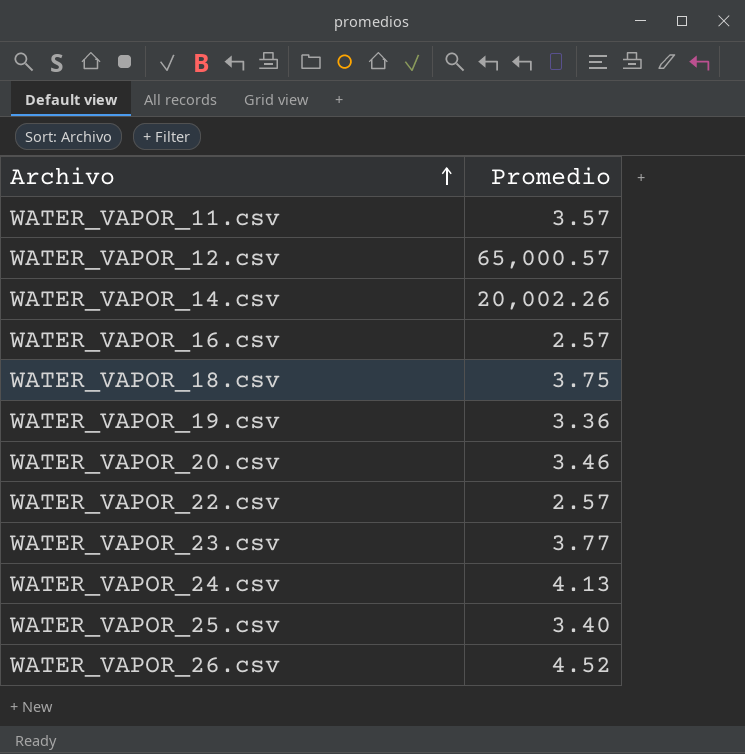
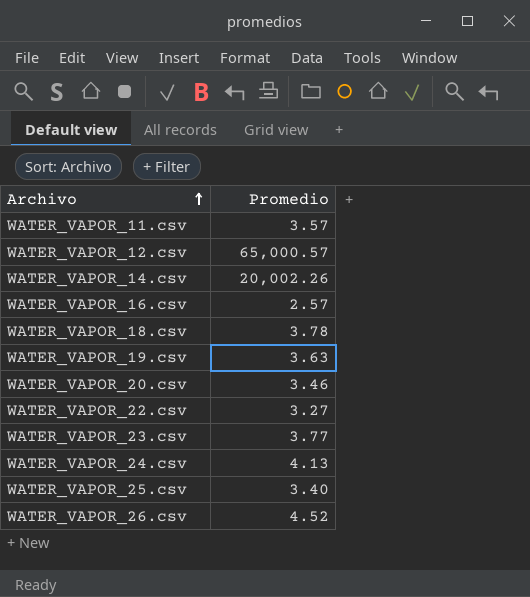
WATER_VAPOR_18.csv | Promedio: 3.75 -> 3.78
WATER_VAPOR_19.csv | Promedio: 3.36 -> 3.63
WATER_VAPOR_22.csv | Promedio: 2.57 -> 3.27

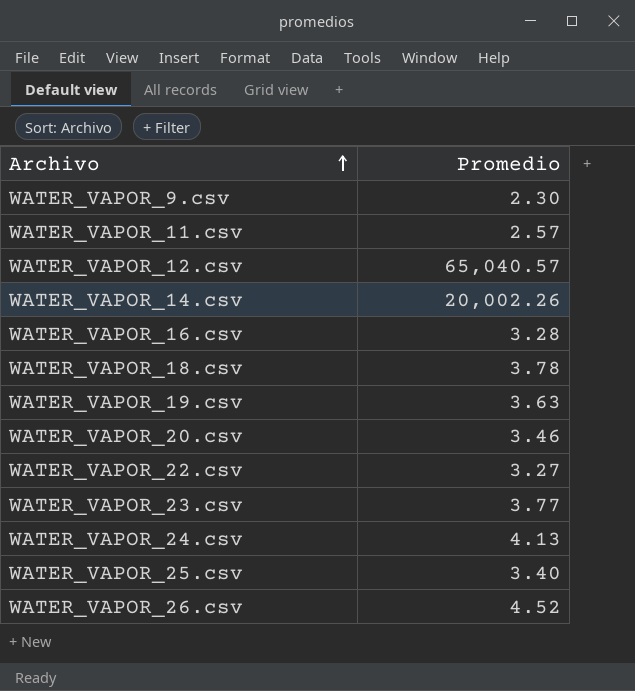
row WATER_VAPOR_9.csv: none -> 2.30
WATER_VAPOR_11.csv | Promedio: 3.57 -> 2.57
WATER_VAPOR_12.csv | Promedio: 65,000.57 -> 65,040.57
WATER_VAPOR_16.csv | Promedio: 2.57 -> 3.28

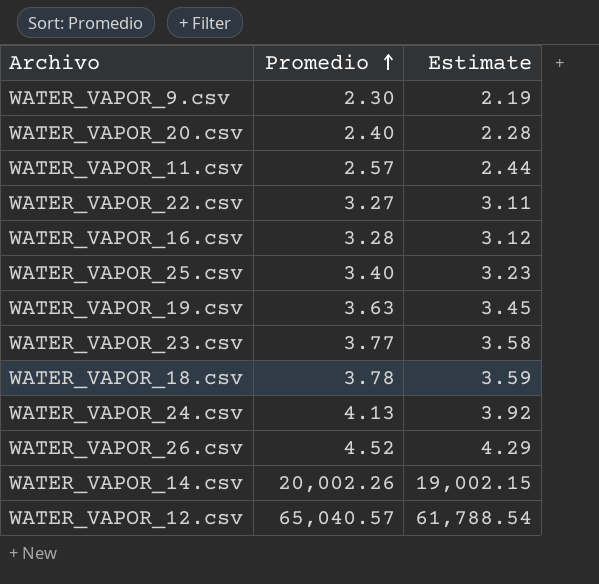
row order: Archivo ascending -> Promedio ascending
column Estimate | formula: none -> [Promedio] * 0.95
WATER_VAPOR_20.csv | Promedio: 3.46 -> 2.40

